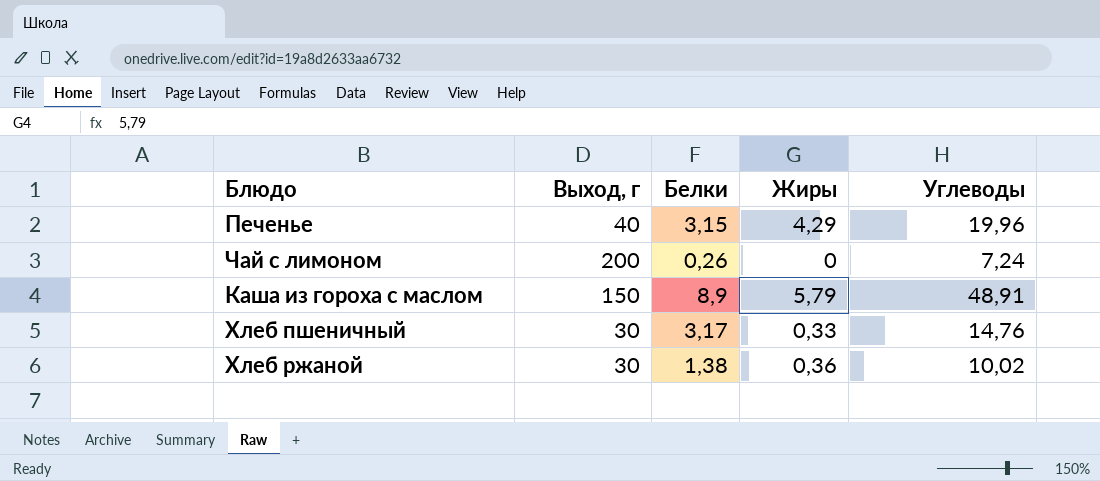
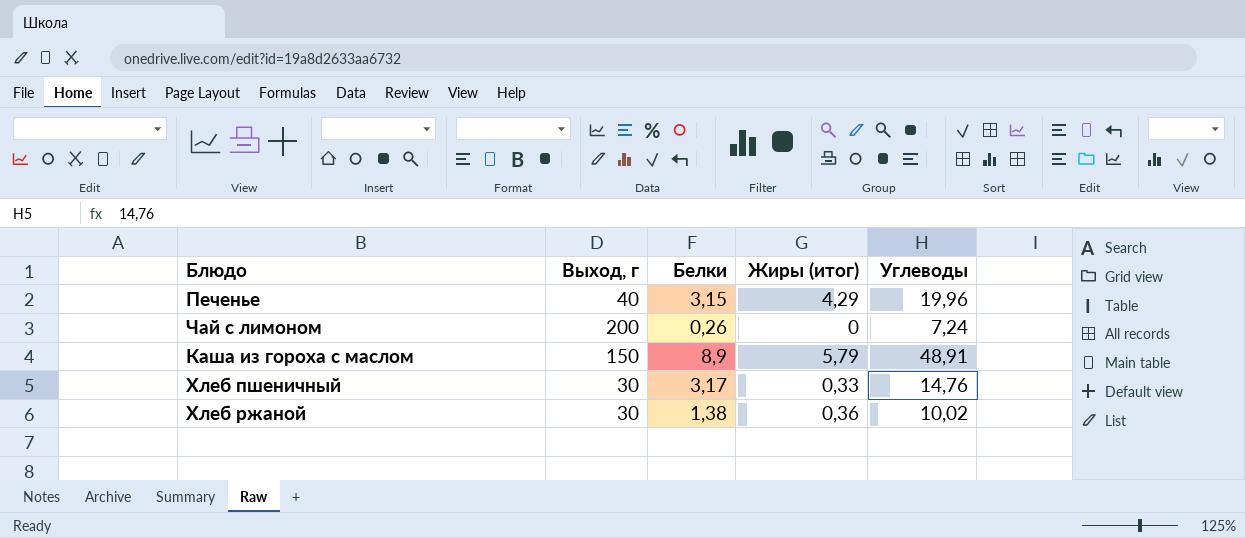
column name: Жиры -> Жиры (итог)

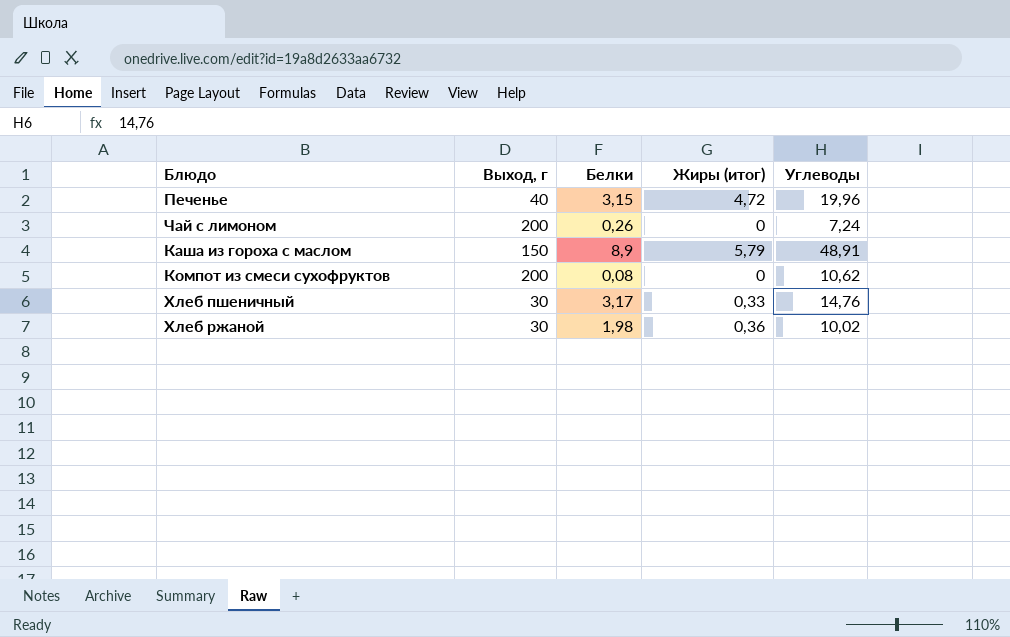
Печенье | Жиры (итог): 4,29 -> 4,72
row Компот из смеси сухофруктов: none -> 200 | 0,08 | 0 | 10,62
Хлеб ржаной | Белки: 1,38 -> 1,98

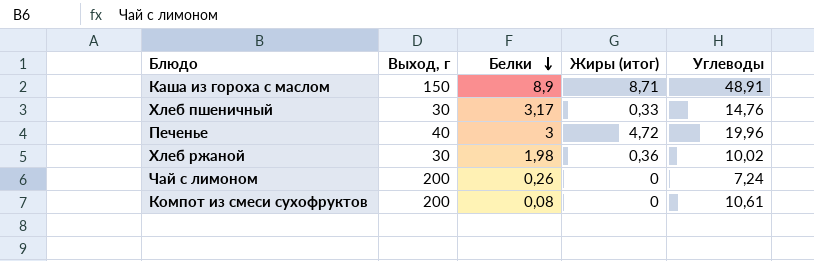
row order: none -> Белки descending
Каша из гороха с маслом | Жиры (итог): 5,79 -> 8,71
Печенье | Белки: 3,15 -> 3
Компот из смеси сухофруктов | Углеводы: 10,62 -> 10,61

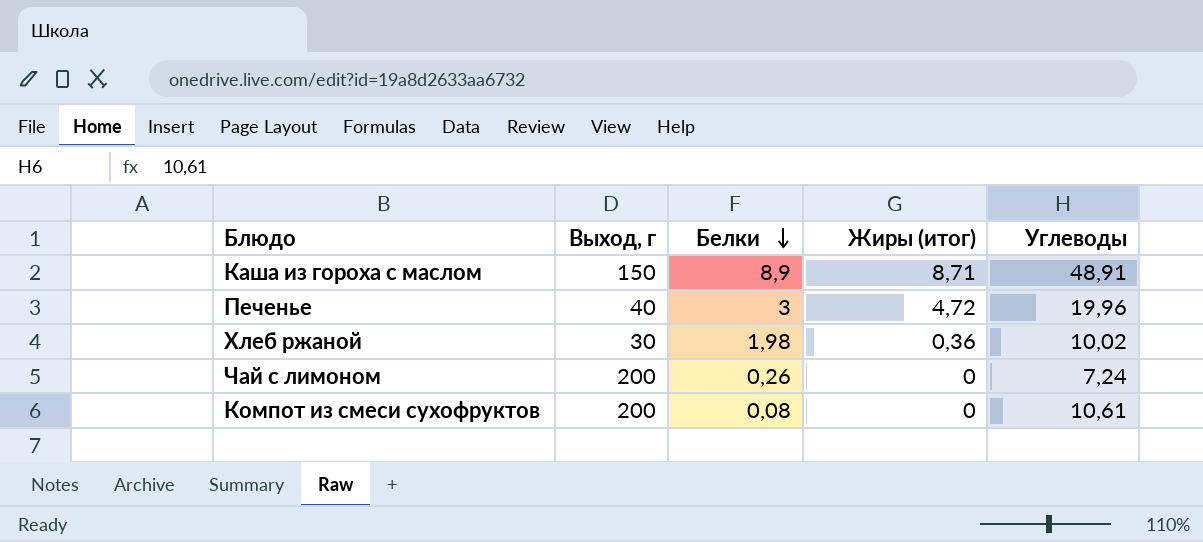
row Хлеб пшеничный: 30 | 3,17 | 0,33 | 14,76 -> none

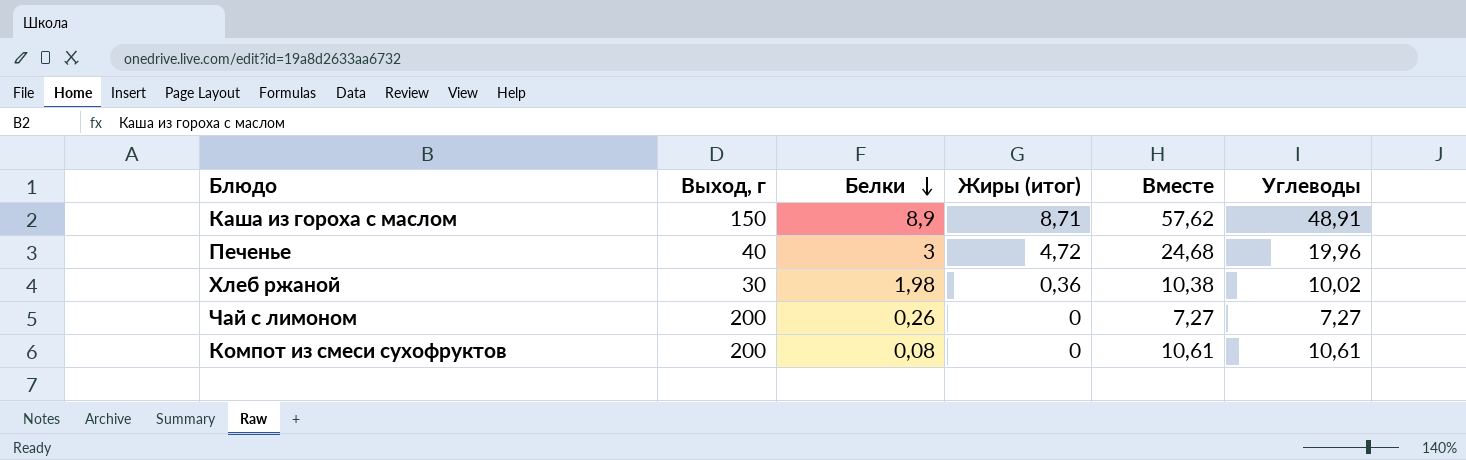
column Вместе | formula: none -> [Жиры (итог)] + [Углеводы]
Чай с лимоном | Углеводы: 7,24 -> 7,27

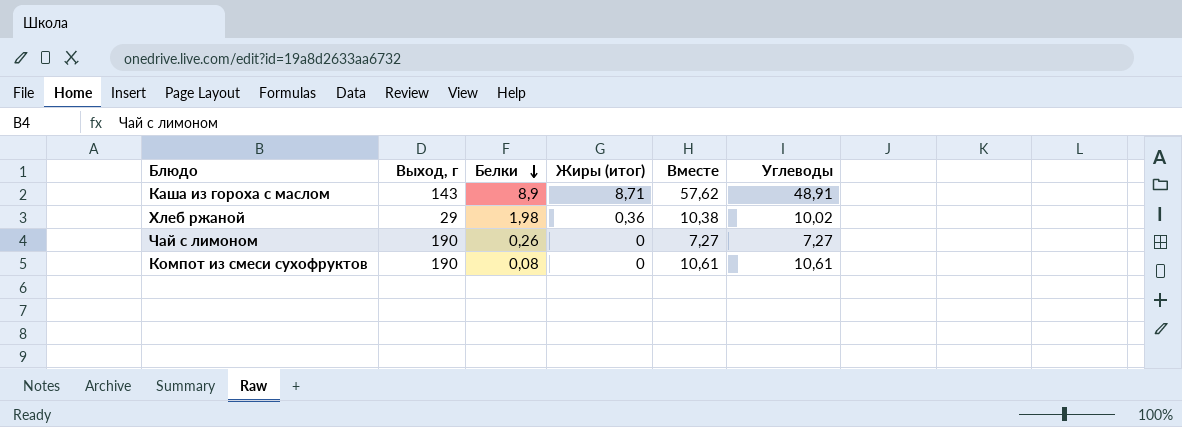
row Печенье: 40 | 3 | 4,72 | 24,68 | 19,96 -> none
Каша из гороха с маслом | Выход, г: 150 -> 143
Хлеб ржаной | Выход, г: 30 -> 29
Чай с лимоном | Выход, г: 200 -> 190
Компот из смеси сухофруктов | Выход, г: 200 -> 190

